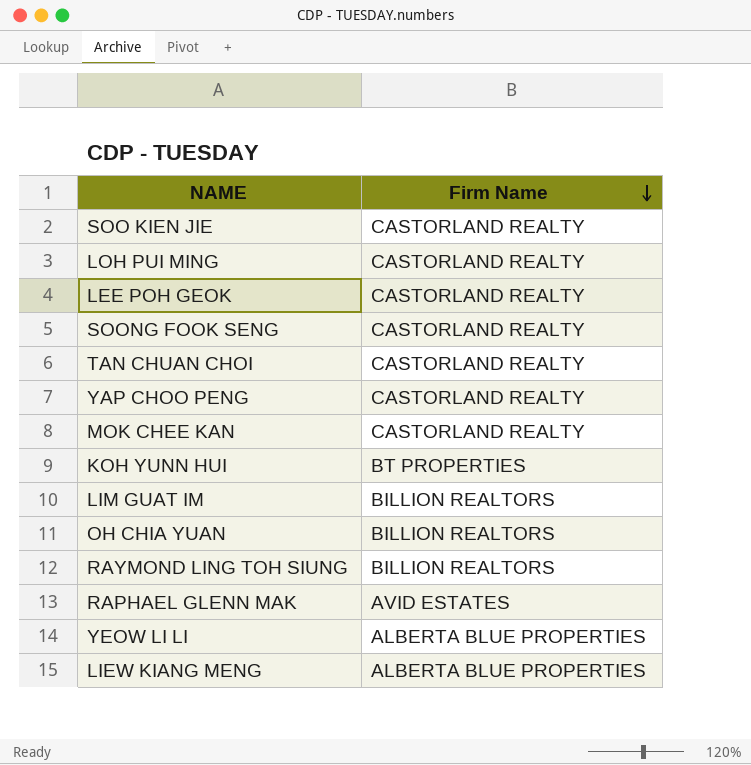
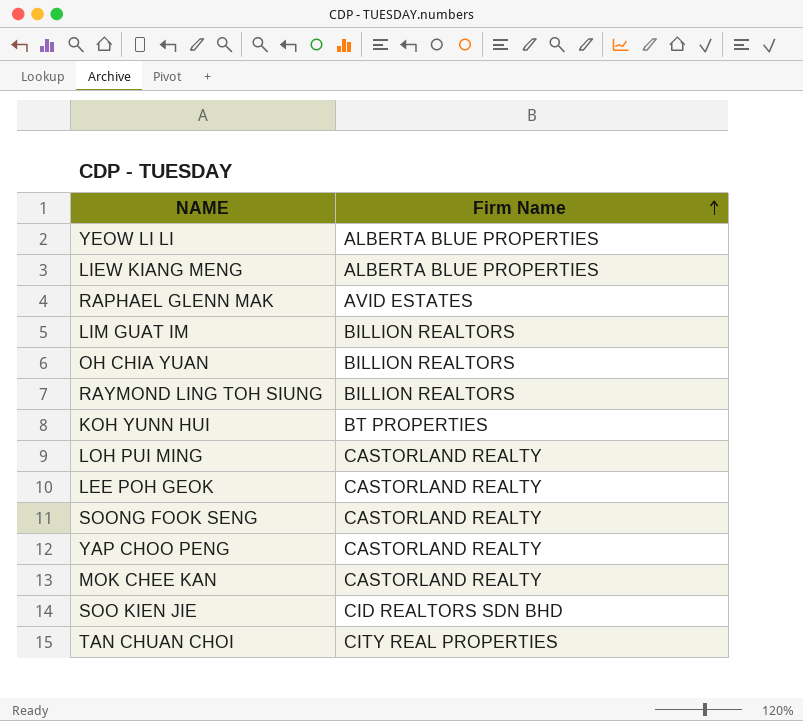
row order: Firm Name descending -> Firm Name ascending
SOO KIEN JIE | Firm Name: CASTORLAND REALTY -> CID REALTORS SDN BHD
TAN CHUAN CHOI | Firm Name: CASTORLAND REALTY -> CITY REAL PROPERTIES

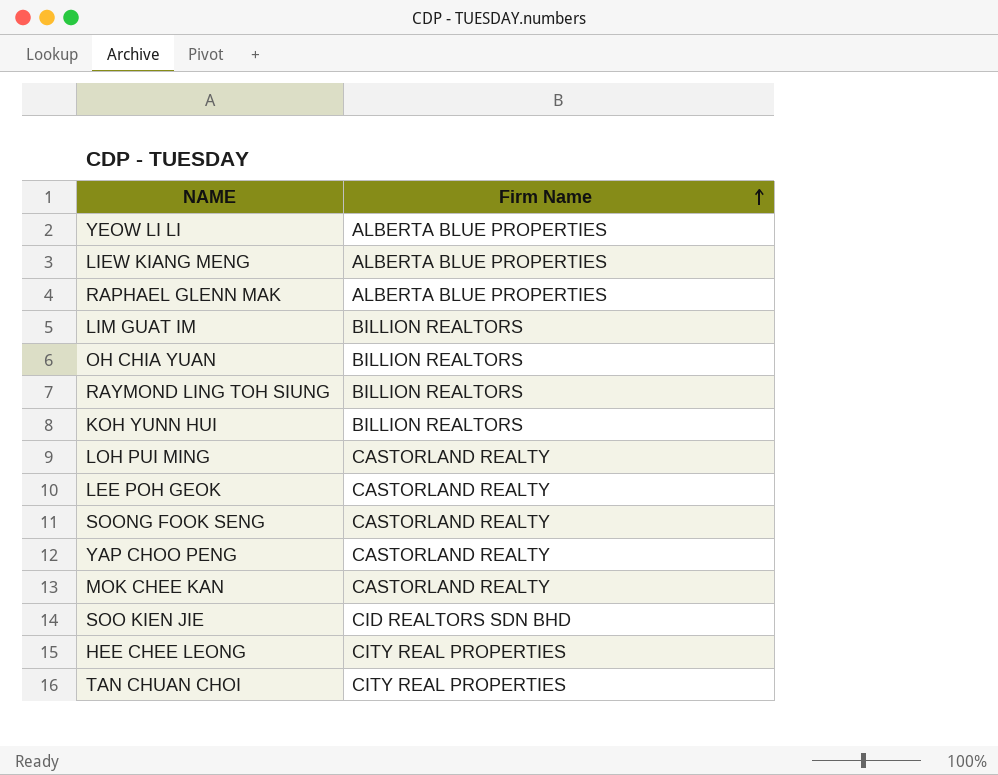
RAPHAEL GLENN MAK | Firm Name: AVID ESTATES -> ALBERTA BLUE PROPERTIES
KOH YUNN HUI | Firm Name: BT PROPERTIES -> BILLION REALTORS
row HEE CHEE LEONG: none -> CITY REAL PROPERTIES

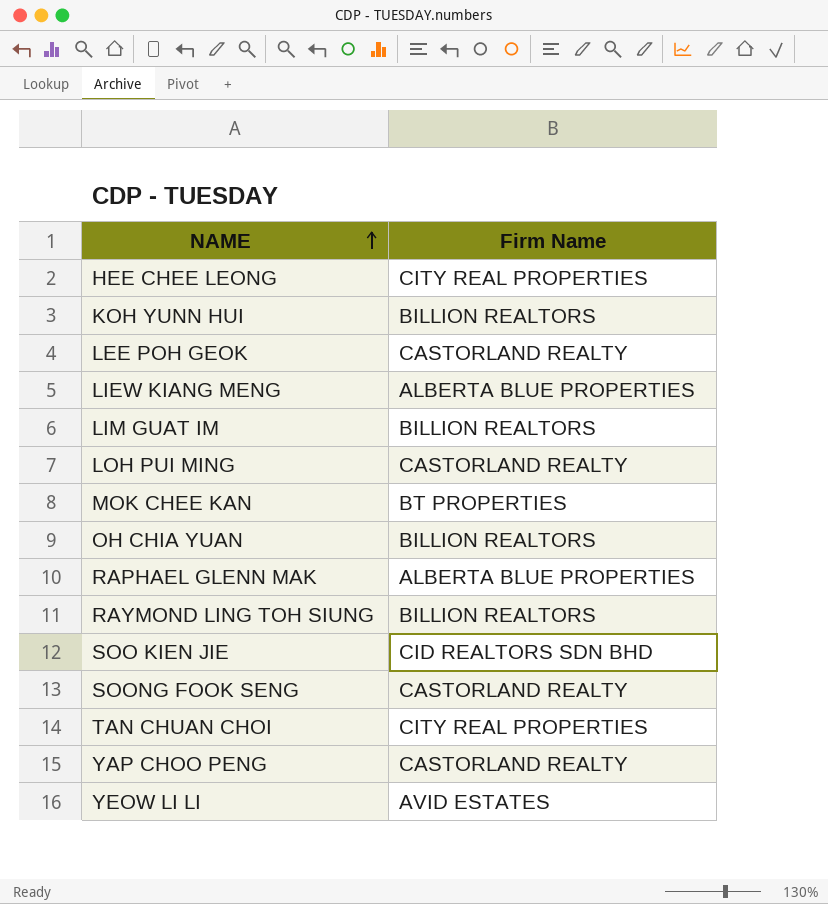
row order: Firm Name ascending -> NAME ascending
MOK CHEE KAN | Firm Name: CASTORLAND REALTY -> BT PROPERTIES
YEOW LI LI | Firm Name: ALBERTA BLUE PROPERTIES -> AVID ESTATES

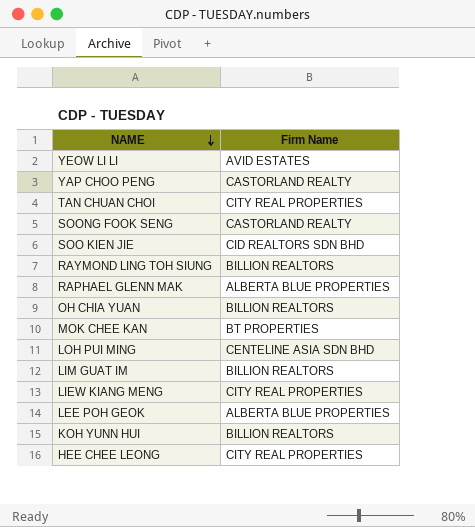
row order: NAME ascending -> NAME descending
LOH PUI MING | Firm Name: CASTORLAND REALTY -> CENTELINE ASIA SDN BHD
LIEW KIANG MENG | Firm Name: ALBERTA BLUE PROPERTIES -> CITY REAL PROPERTIES
LEE POH GEOK | Firm Name: CASTORLAND REALTY -> ALBERTA BLUE PROPERTIES

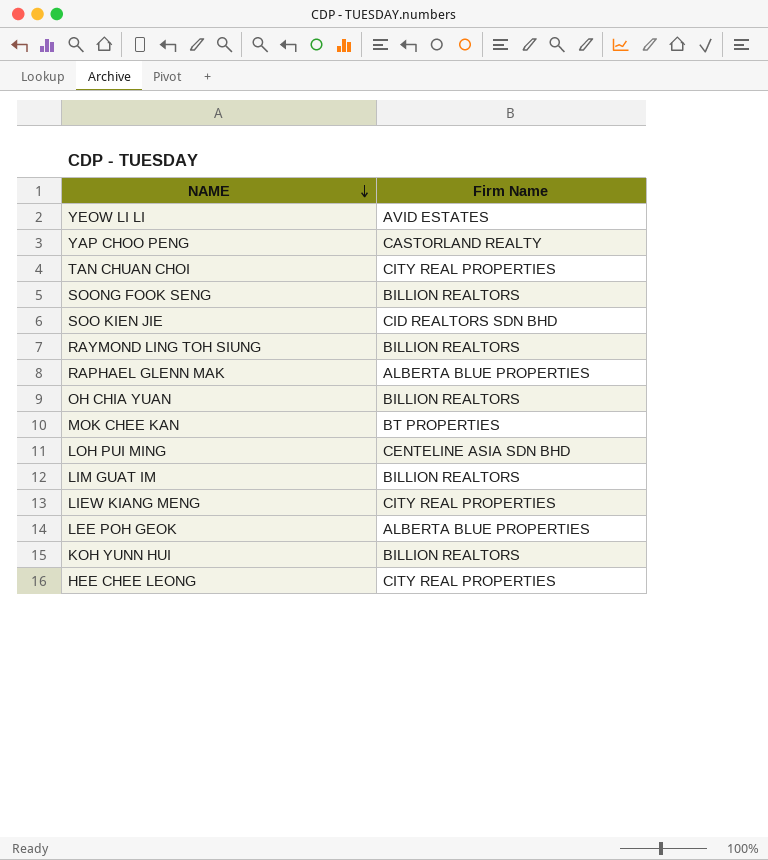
SOONG FOOK SENG | Firm Name: CASTORLAND REALTY -> BILLION REALTORS

